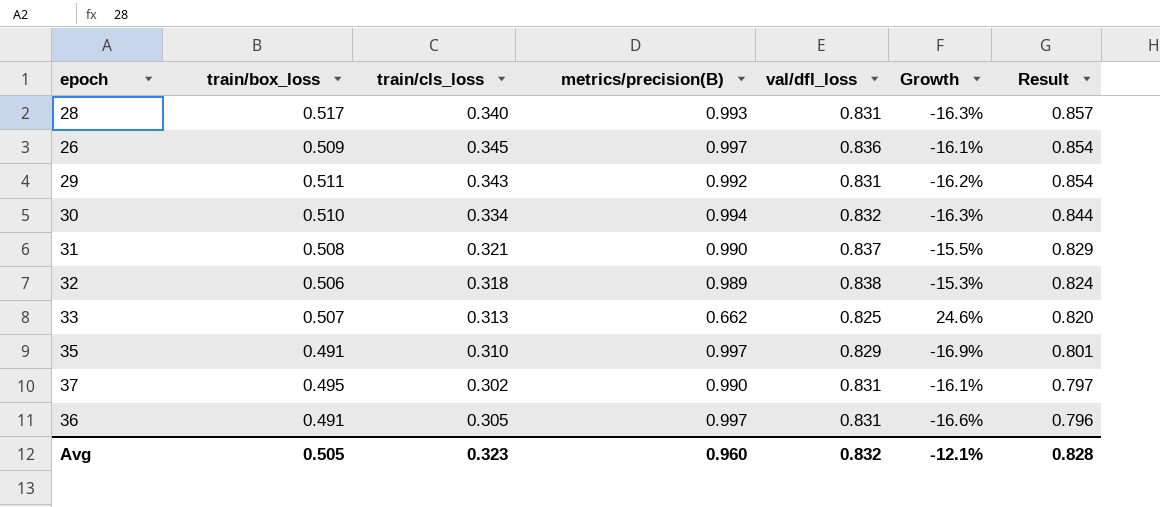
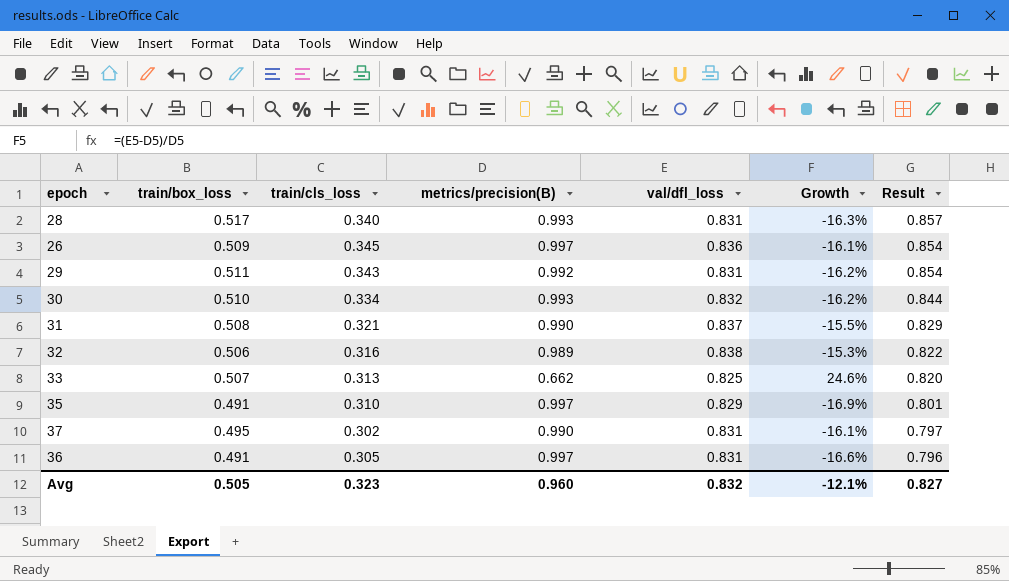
30 | metrics/precision(B): 0.994 -> 0.993
30 | Growth: -16.3% -> -16.2%
32 | train/cls_loss: 0.318 -> 0.316
32 | Result: 0.824 -> 0.822
Avg | Result: 0.828 -> 0.827

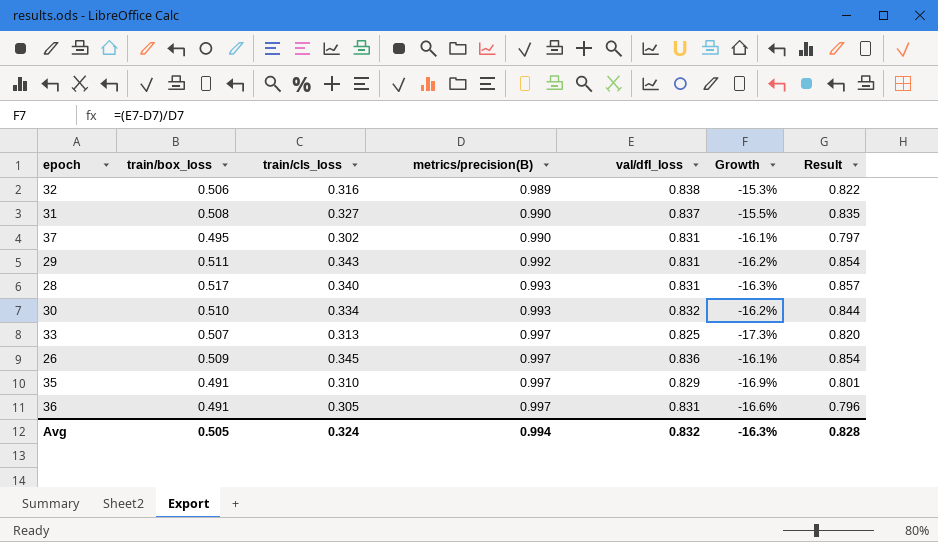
row order: Result descending -> metrics/precision(B) ascending
31 | train/cls_loss: 0.321 -> 0.327
31 | Result: 0.829 -> 0.835
33 | metrics/precision(B): 0.662 -> 0.997
33 | Growth: 24.6% -> -17.3%
Avg | train/cls_loss: 0.323 -> 0.324
Avg | metrics/precision(B): 0.960 -> 0.994
Avg | Growth: -12.1% -> -16.3%
Avg | Result: 0.827 -> 0.828

